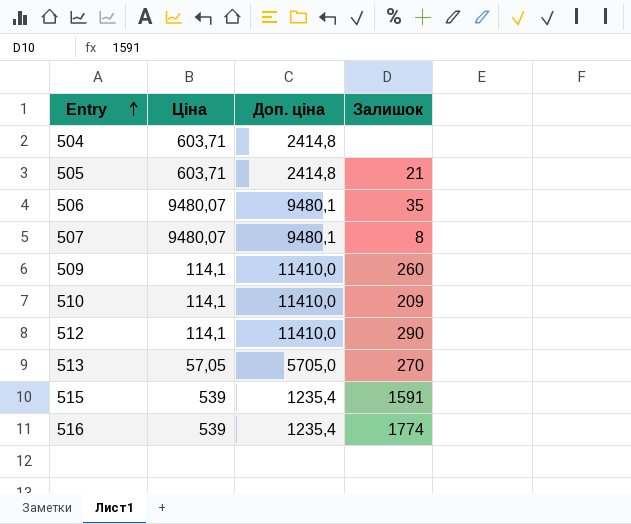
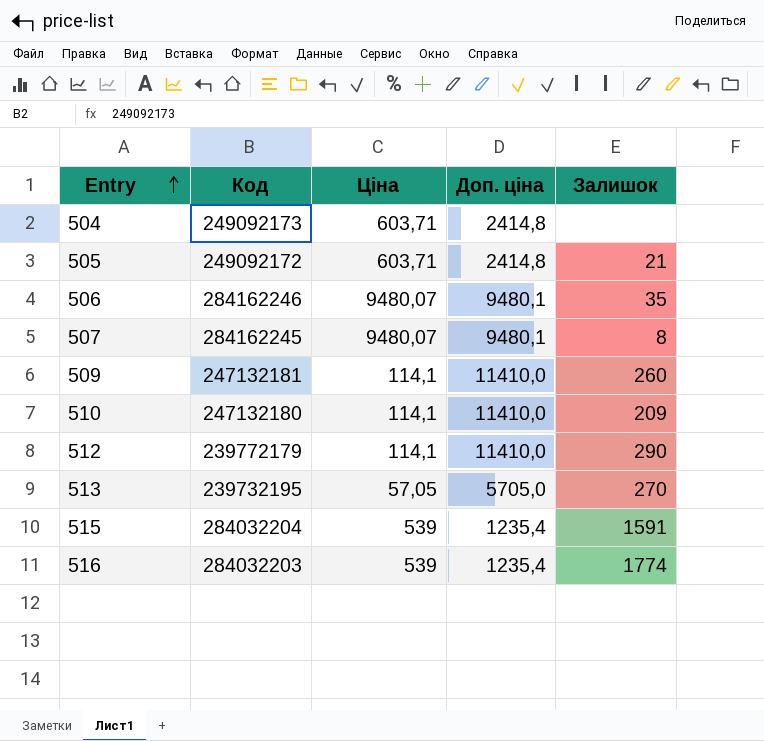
column Код | position: none -> 2

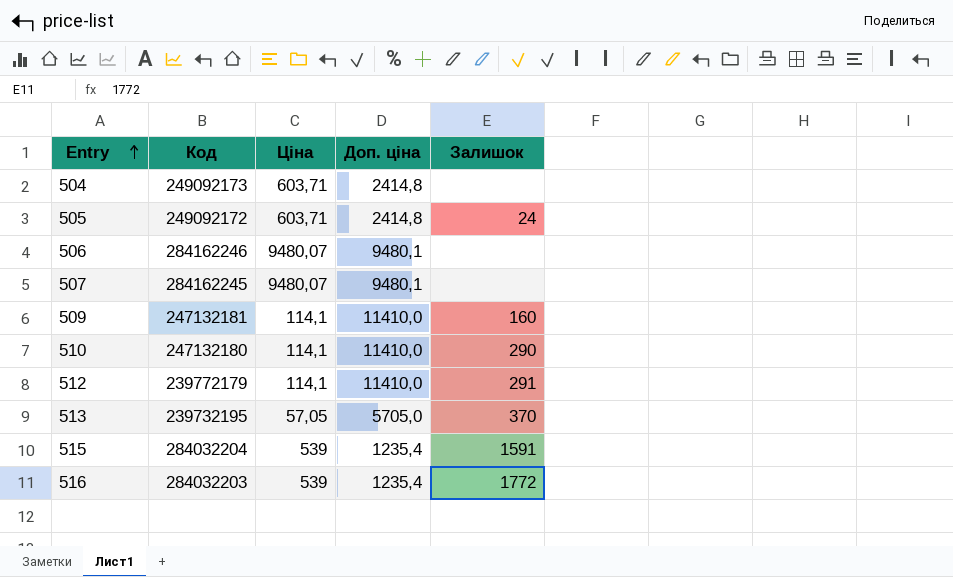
505 | Залишок: 21 -> 24
506 | Залишок: 35 -> none
507 | Залишок: 8 -> none
509 | Залишок: 260 -> 160
510 | Залишок: 209 -> 290
512 | Залишок: 290 -> 291
513 | Залишок: 270 -> 370
516 | Залишок: 1774 -> 1772

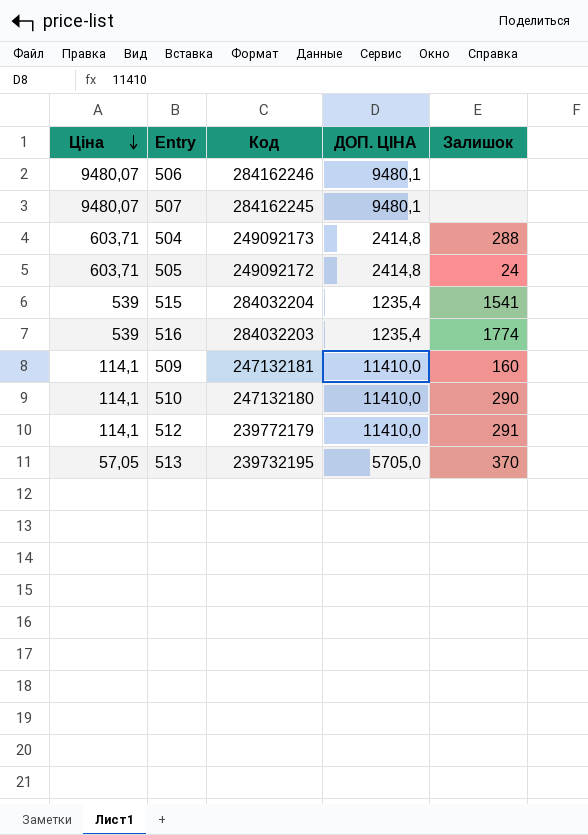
row order: Entry ascending -> Ціна descending
column Ціна | position: 3 -> 1
column name: Доп. ціна -> ДОП. ЦІНА
504 | Залишок: none -> 288
515 | Залишок: 1591 -> 1541
516 | Залишок: 1772 -> 1774

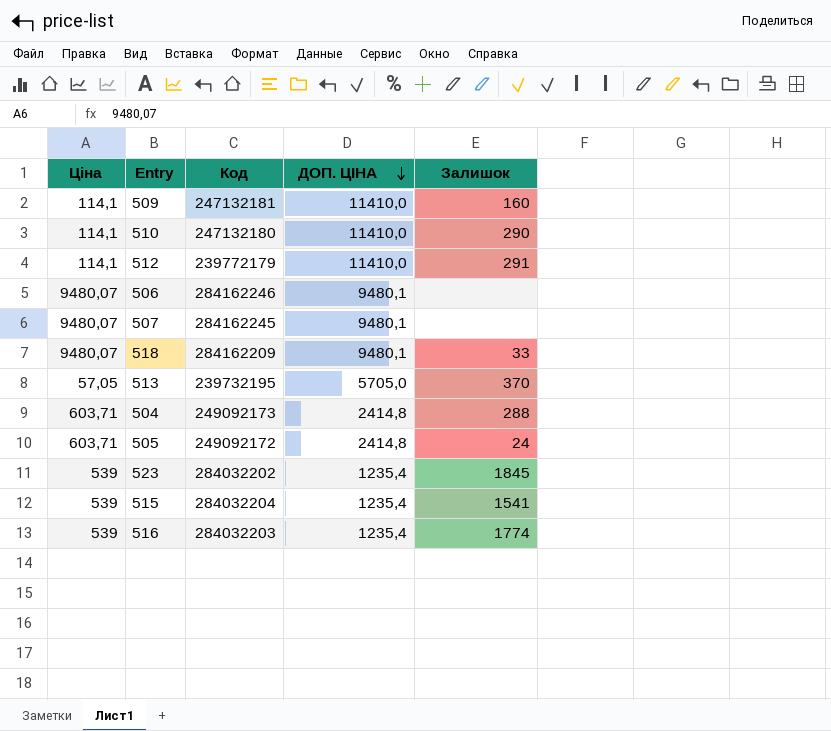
row order: Ціна descending -> ДОП. ЦІНА descending
row 518: none -> 9480,07 | 284162209 | 9480,1 | 33
row 523: none -> 539 | 284032202 | 1235,4 | 1845

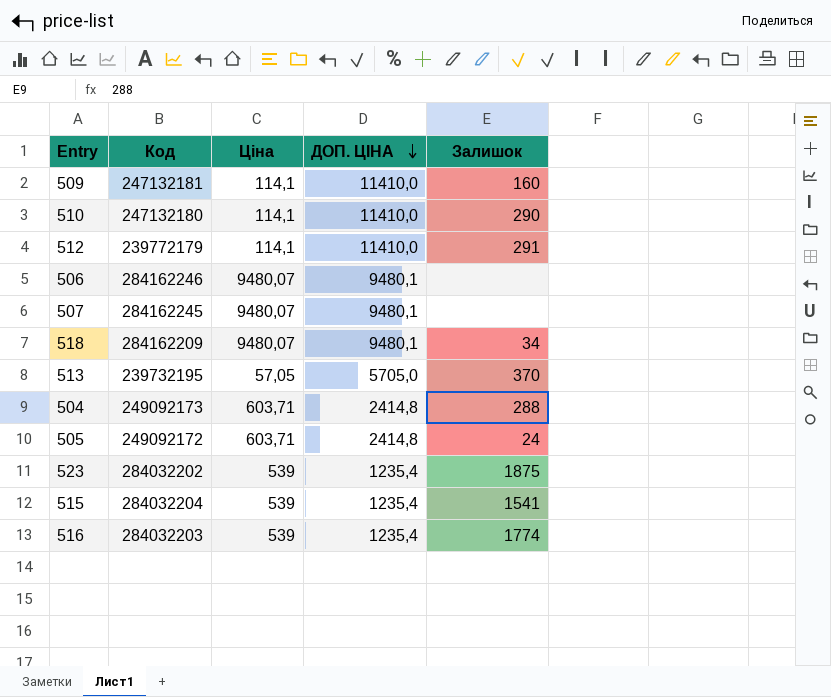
column Ціна | position: 1 -> 3
518 | Залишок: 33 -> 34
523 | Залишок: 1845 -> 1875

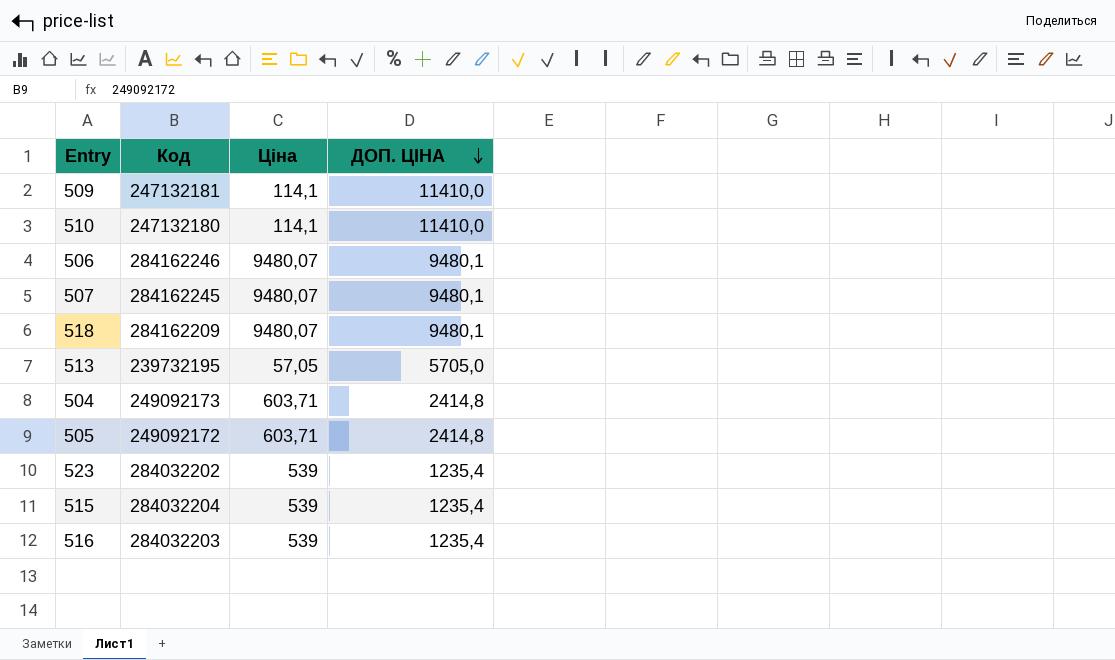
column Залишок | position: 5 -> none
row 512: 239772179 | 114,1 | 11410,0 | 291 -> none

